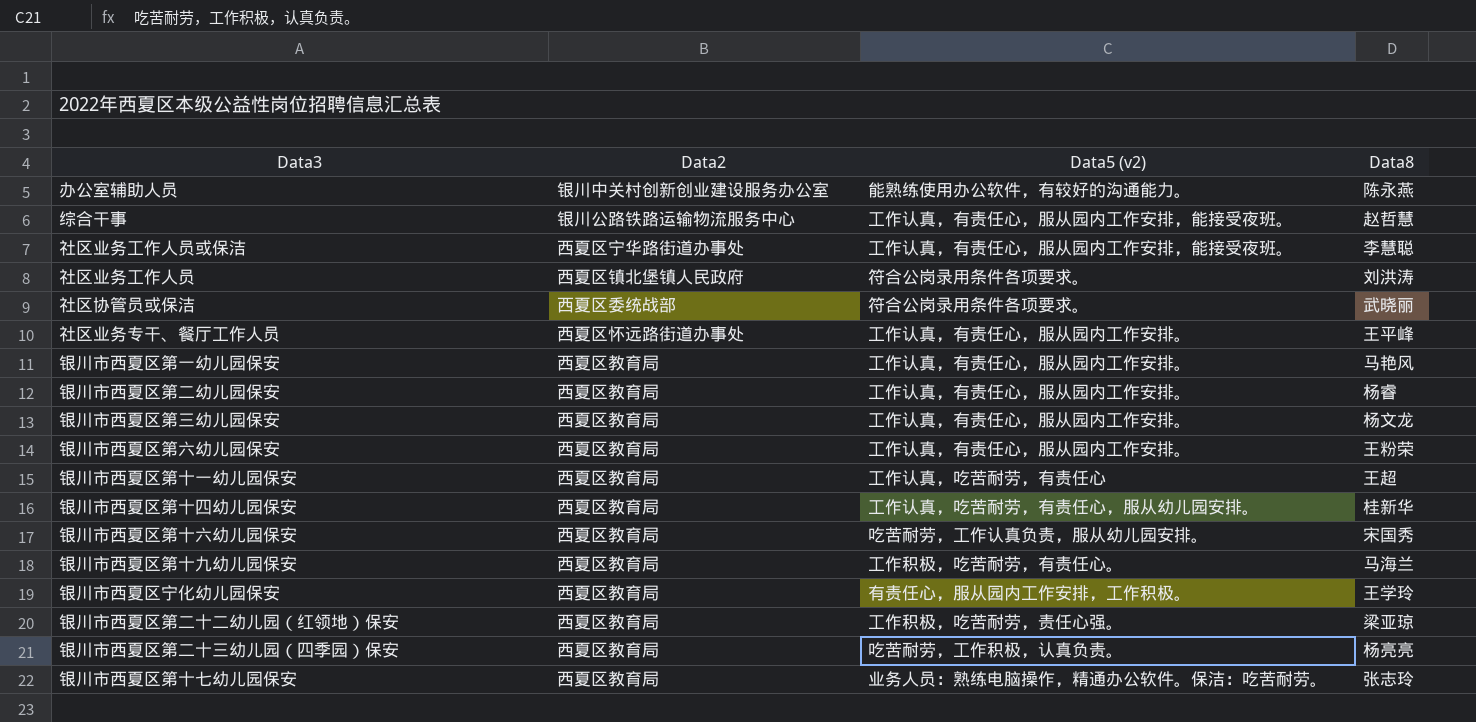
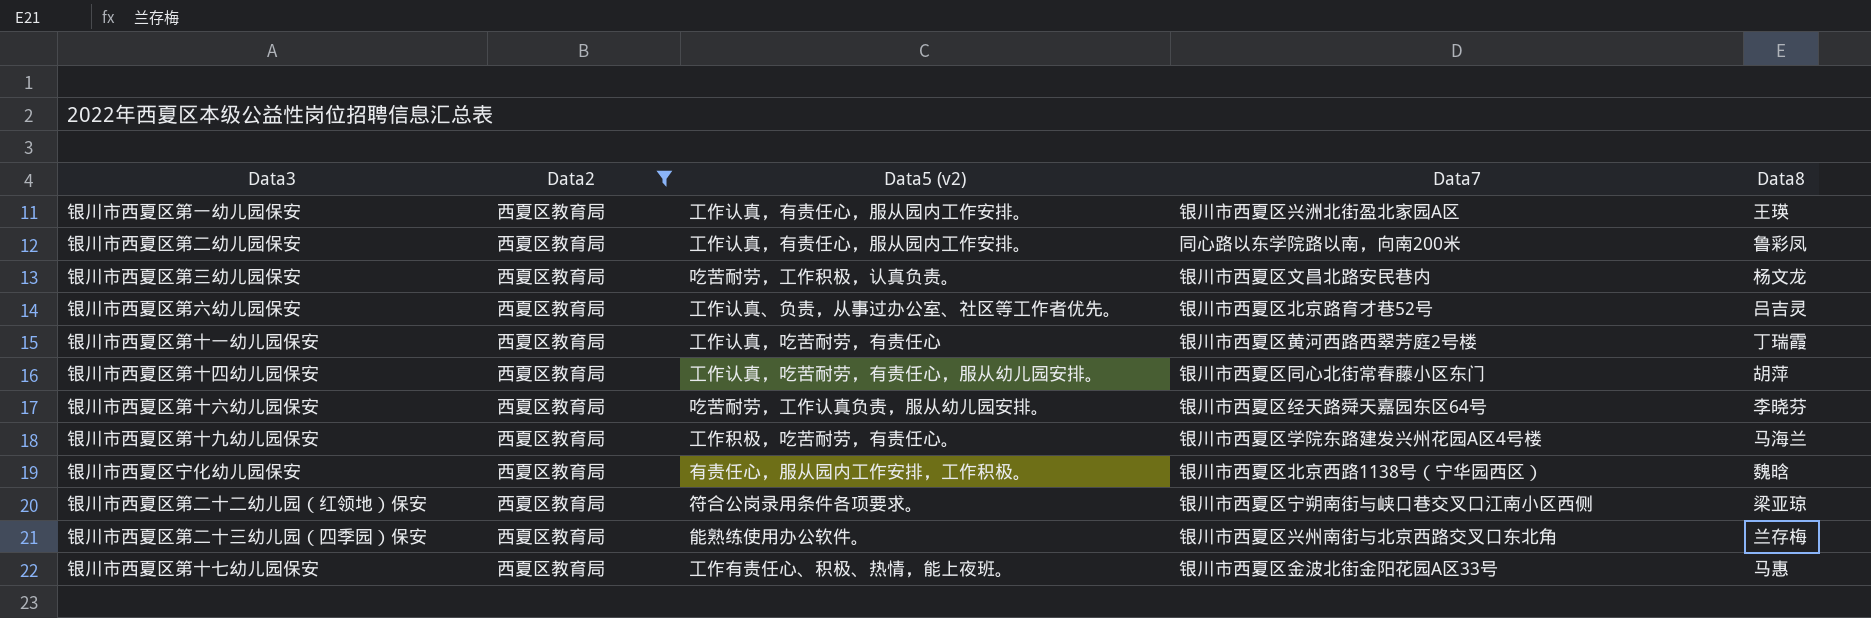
filter: none -> Data2 = 西夏区教育局
column Data7 | position: none -> 4
银川市西夏区第一幼儿园保安 | Data8: 马艳风 -> 王瑛
银川市西夏区第二幼儿园保安 | Data8: 杨睿 -> 鲁彩凤
银川市西夏区第三幼儿园保安 | Data5 (v2): 工作认真，有责任心，服从园内工作安排。 -> 吃苦耐劳，工作积极，认真负责。
银川市西夏区第六幼儿园保安 | Data5 (v2): 工作认真，有责任心，服从园内工作安排。 -> 工作认真、负责，从事过办公室、社区等工作者优先。
银川市西夏区第六幼儿园保安 | Data8: 王粉荣 -> 吕吉灵
银川市西夏区第十一幼儿园保安 | Data8: 王超 -> 丁瑞霞
银川市西夏区第十四幼儿园保安 | Data8: 桂新华 -> 胡萍
银川市西夏区第十六幼儿园保安 | Data8: 宋国秀 -> 李晓芬
银川市西夏区宁化幼儿园保安 | Data8: 王学玲 -> 魏晗
银川市西夏区第二十二幼儿园（红领地）保安 | Data5 (v2): 工作积极，吃苦耐劳，责任心强。 -> 符合公岗录用条件各项要求。
银川市西夏区第二十三幼儿园（四季园）保安 | Data5 (v2): 吃苦耐劳，工作积极，认真负责。 -> 能熟练使用办公软件。
银川市西夏区第二十三幼儿园（四季园）保安 | Data8: 杨亮亮 -> 兰存梅
银川市西夏区第十七幼儿园保安 | Data5 (v2): 业务人员：熟练电脑操作，精通办公软件。保洁：吃苦耐劳。 -> 工作有责任心、积极、热情，能上夜班。
银川市西夏区第十七幼儿园保安 | Data8: 张志玲 -> 马惠

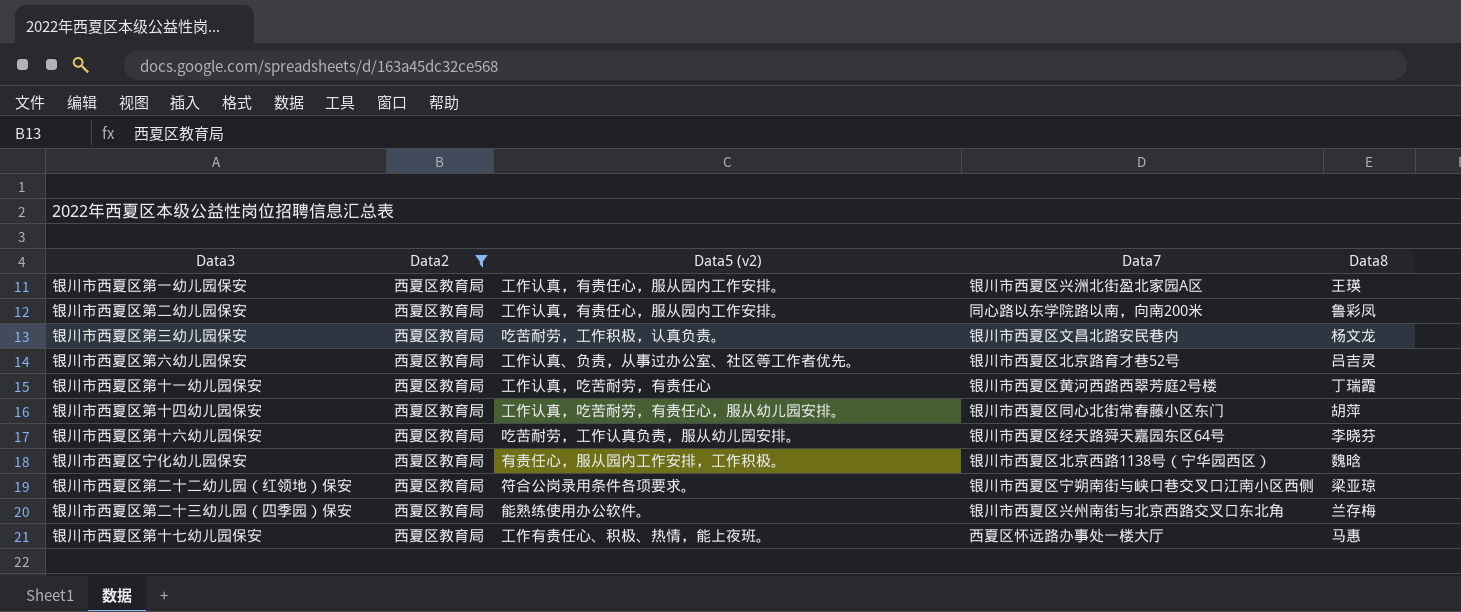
row 银川市西夏区第十九幼儿园保安: 西夏区教育局 | 工作积极，吃苦耐劳，有责任心。 | 银川市西夏区学院东路建发兴州花园A区4号楼 | 马海兰 -> none
银川市西夏区第十七幼儿园保安 | Data7: 银川市西夏区金波北街金阳花园A区33号 -> 西夏区怀远路办事处一楼大厅

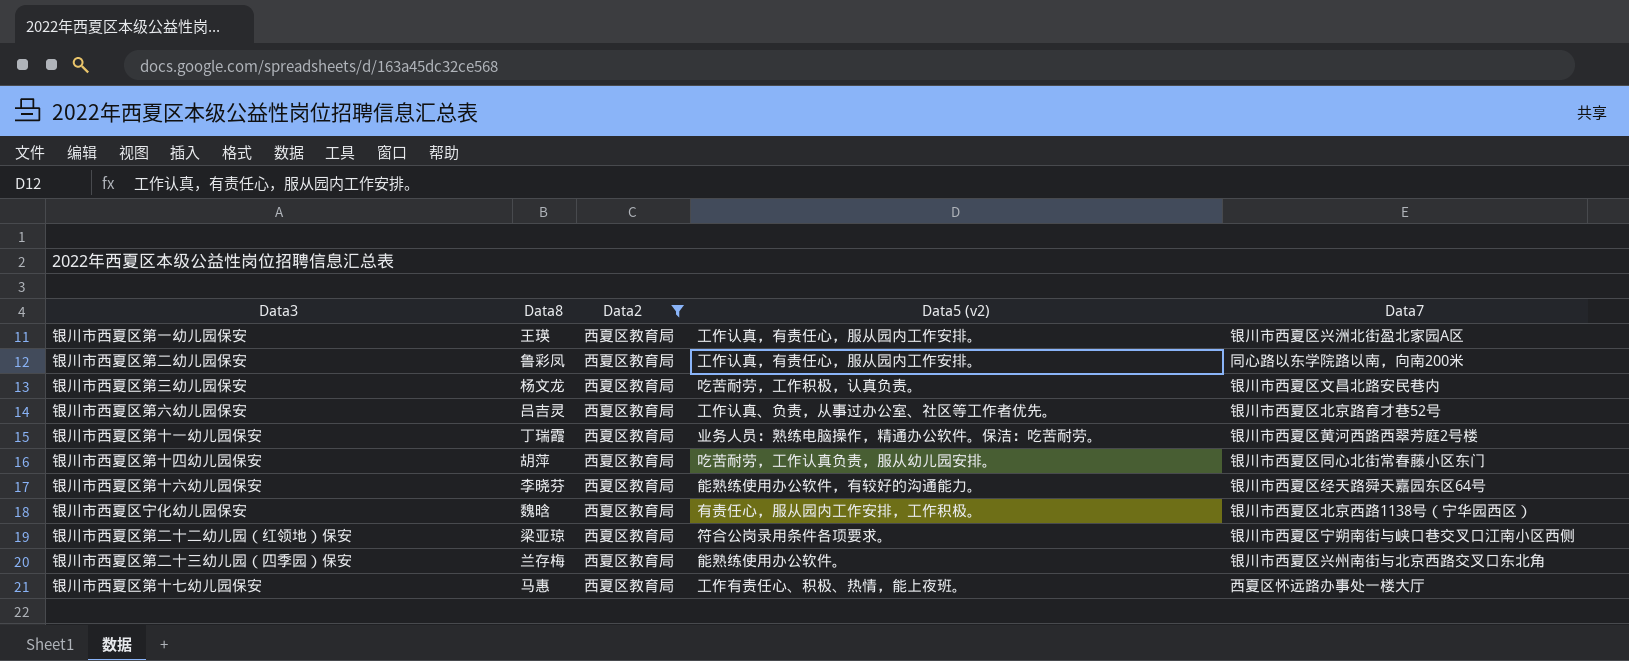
column Data8 | position: 5 -> 2
银川市西夏区第十一幼儿园保安 | Data5 (v2): 工作认真，吃苦耐劳，有责任心 -> 业务人员：熟练电脑操作，精通办公软件。保洁：吃苦耐劳。
银川市西夏区第十四幼儿园保安 | Data5 (v2): 工作认真，吃苦耐劳，有责任心，服从幼儿园安排。 -> 吃苦耐劳，工作认真负责，服从幼儿园安排。
银川市西夏区第十六幼儿园保安 | Data5 (v2): 吃苦耐劳，工作认真负责，服从幼儿园安排。 -> 能熟练使用办公软件，有较好的沟通能力。

